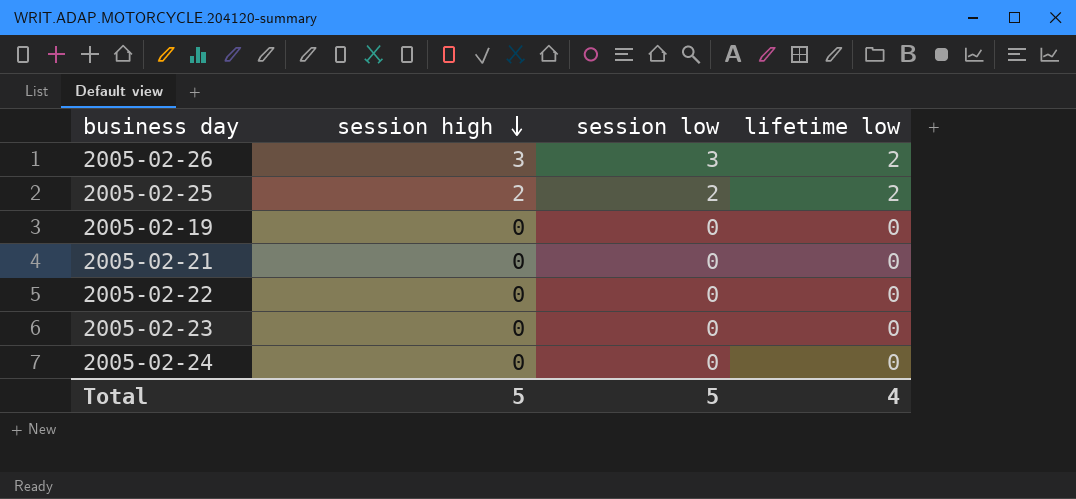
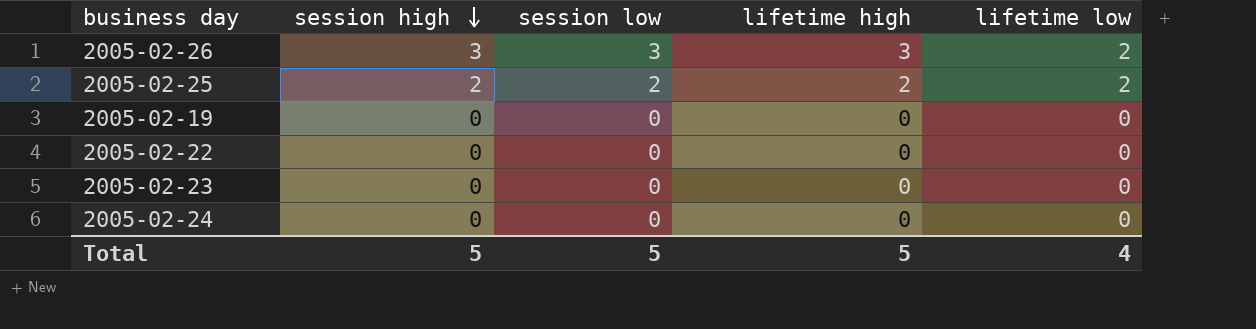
column lifetime high | position: none -> 4
row 2005-02-21: 0 | 0 | 0 -> none

